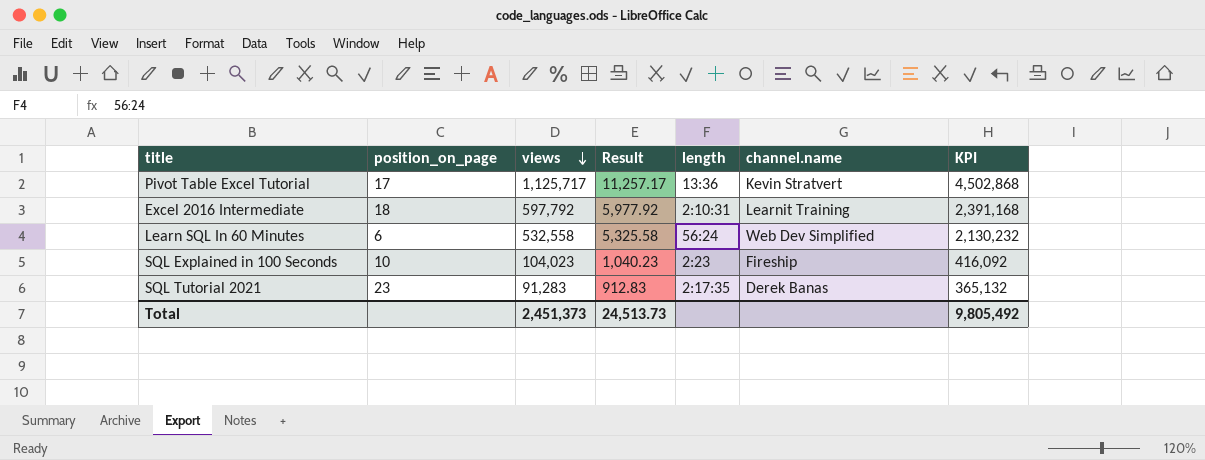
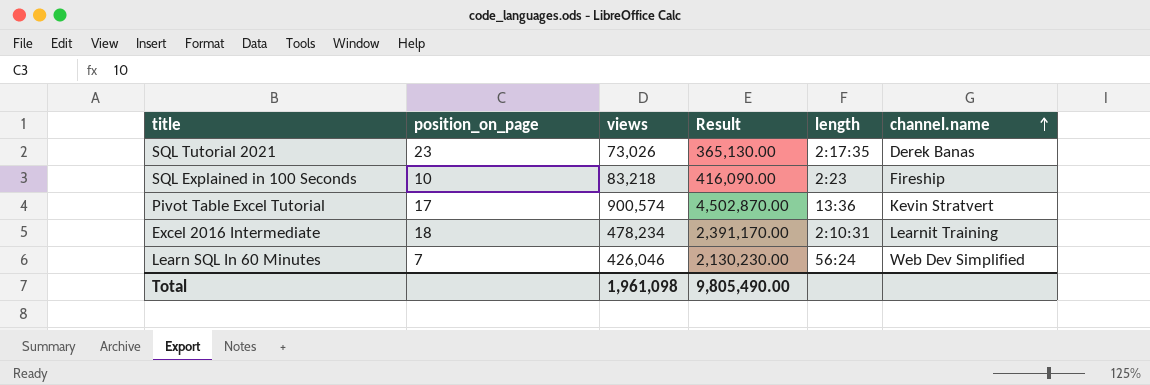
row order: views descending -> channel.name ascending
column KPI | formula: [views] * 4 -> none
column Result | formula: [views] * 0.01 -> [views] * 5
SQL Tutorial 2021 | views: 91,283 -> 73,026
SQL Explained in 100 Seconds | views: 104,023 -> 83,218
Pivot Table Excel Tutorial | views: 1,125,717 -> 900,574
Excel 2016 Intermediate | views: 597,792 -> 478,234
Learn SQL In 60 Minutes | position_on_page: 6 -> 7
Learn SQL In 60 Minutes | views: 532,558 -> 426,046
Total | views: 2,451,373 -> 1,961,098
Total | Result: 24,513.73 -> 9,805,490.00

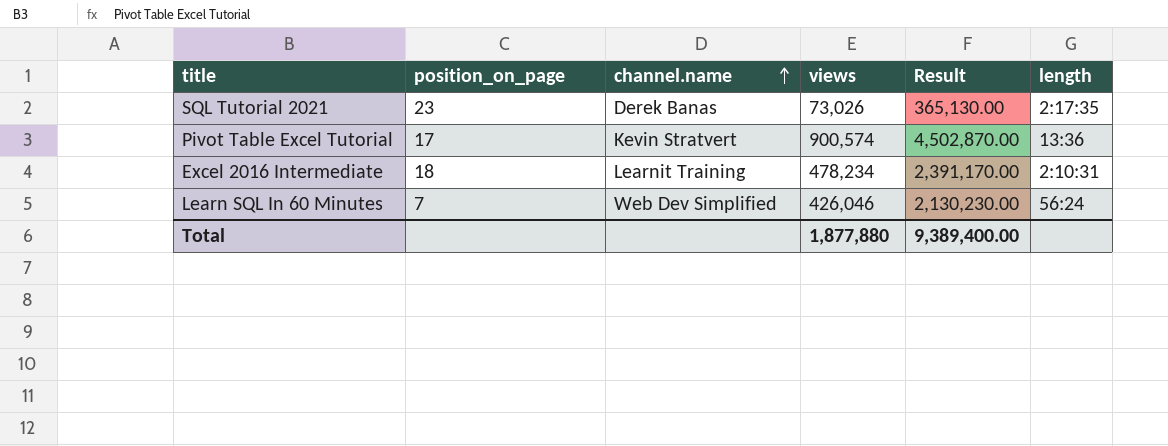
column channel.name | position: 6 -> 3
row SQL Explained in 100 Seconds: 10 | 83,218 | 416,090.00 | 2:23 | Fireship -> none
Total | views: 1,961,098 -> 1,877,880
Total | Result: 9,805,490.00 -> 9,389,400.00

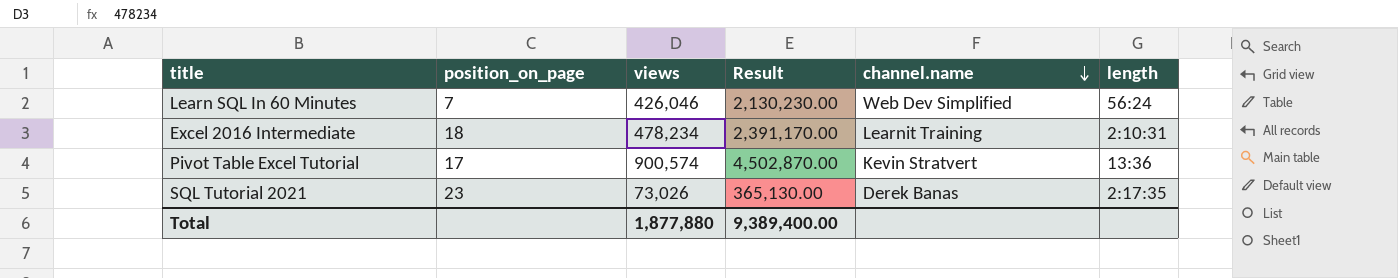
row order: channel.name ascending -> channel.name descending
column channel.name | position: 3 -> 5

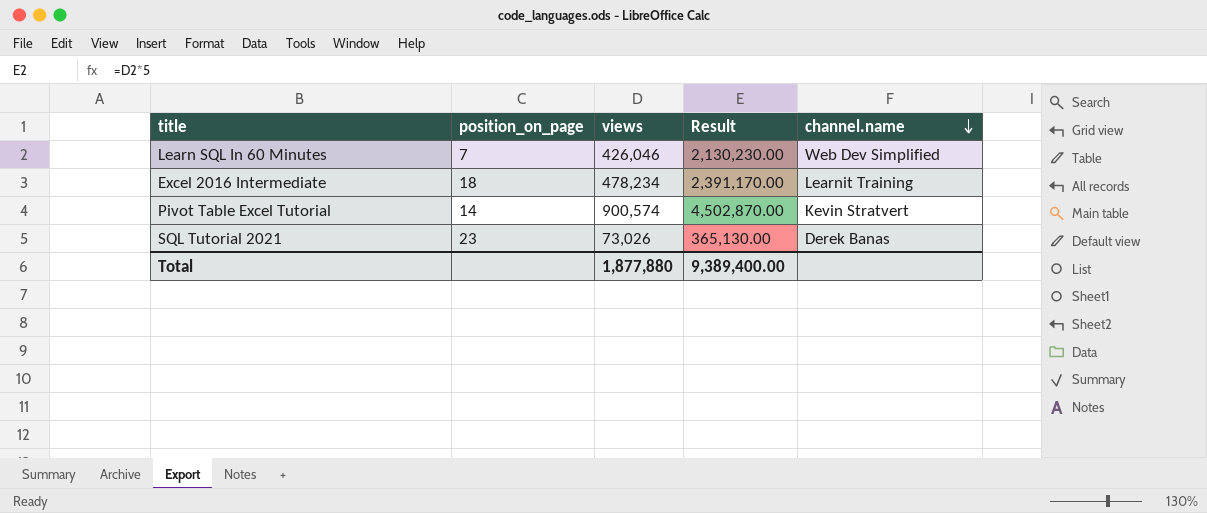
column length | position: 6 -> none
Pivot Table Excel Tutorial | position_on_page: 17 -> 14

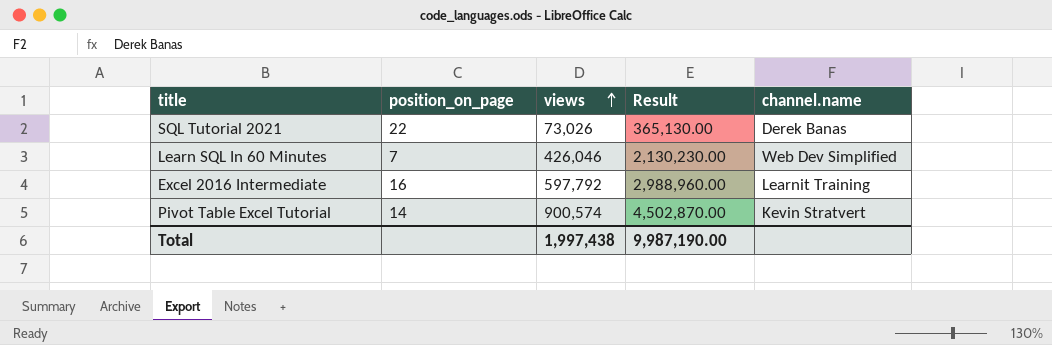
row order: channel.name descending -> views ascending
SQL Tutorial 2021 | position_on_page: 23 -> 22
Excel 2016 Intermediate | position_on_page: 18 -> 16
Excel 2016 Intermediate | views: 478,234 -> 597,792
Excel 2016 Intermediate | Result: 2,391,170.00 -> 2,988,960.00
Total | views: 1,877,880 -> 1,997,438
Total | Result: 9,389,400.00 -> 9,987,190.00

